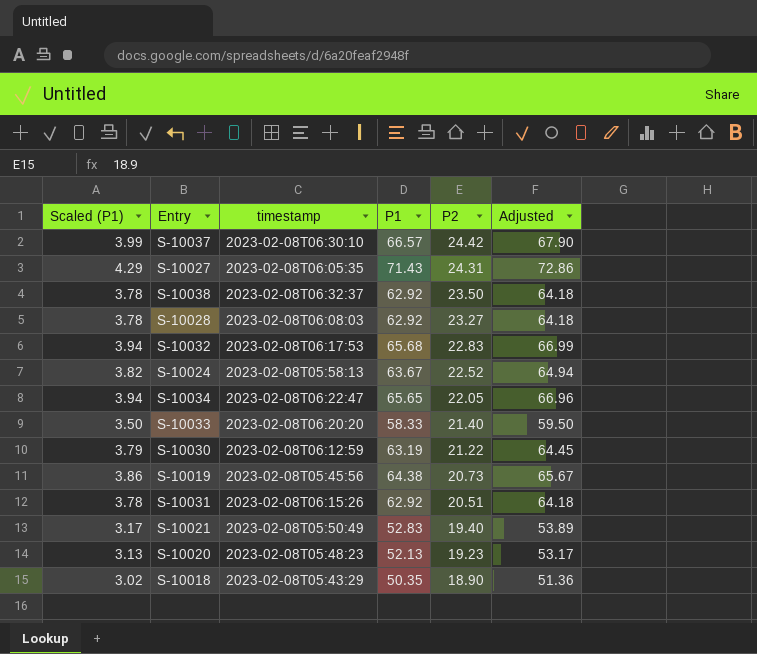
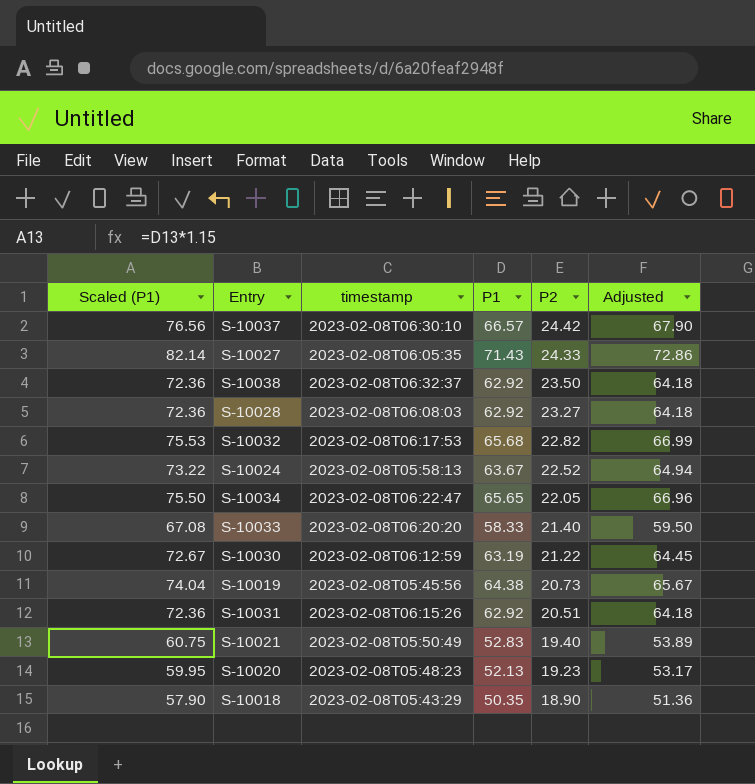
column Scaled (P1) | formula: [P1] * 0.06 -> [P1] * 1.15
S-10027 | P2: 24.31 -> 24.33
S-10032 | P2: 22.83 -> 22.82

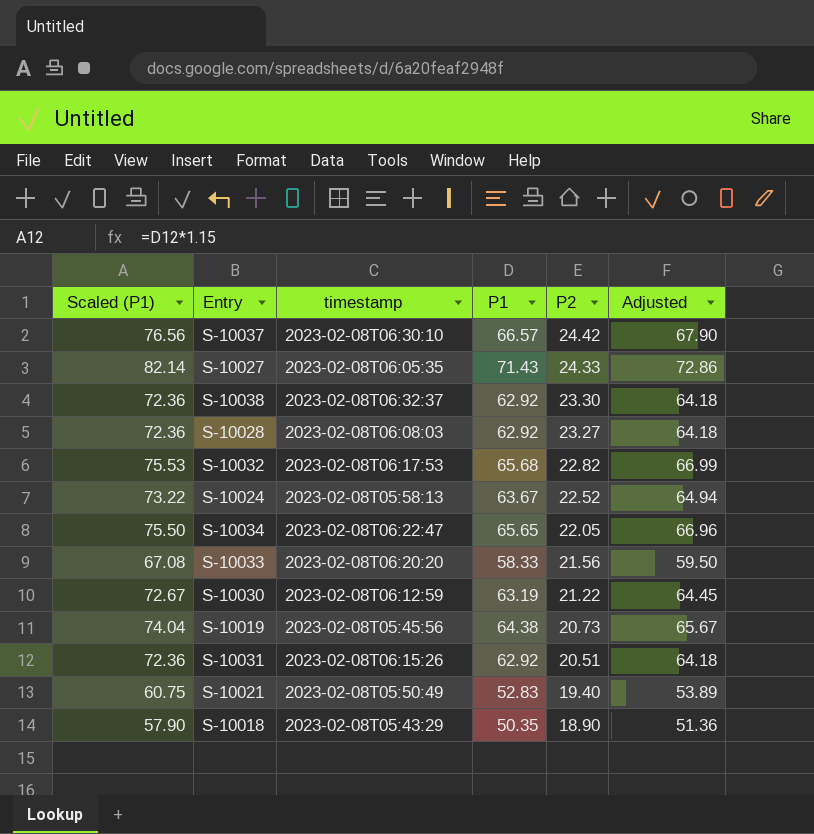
row S-10020: 59.95 | 2023-02-08T05:48:23 | 52.13 | 19.23 | 53.17 -> none
S-10038 | P2: 23.50 -> 23.30
S-10033 | P2: 21.40 -> 21.56

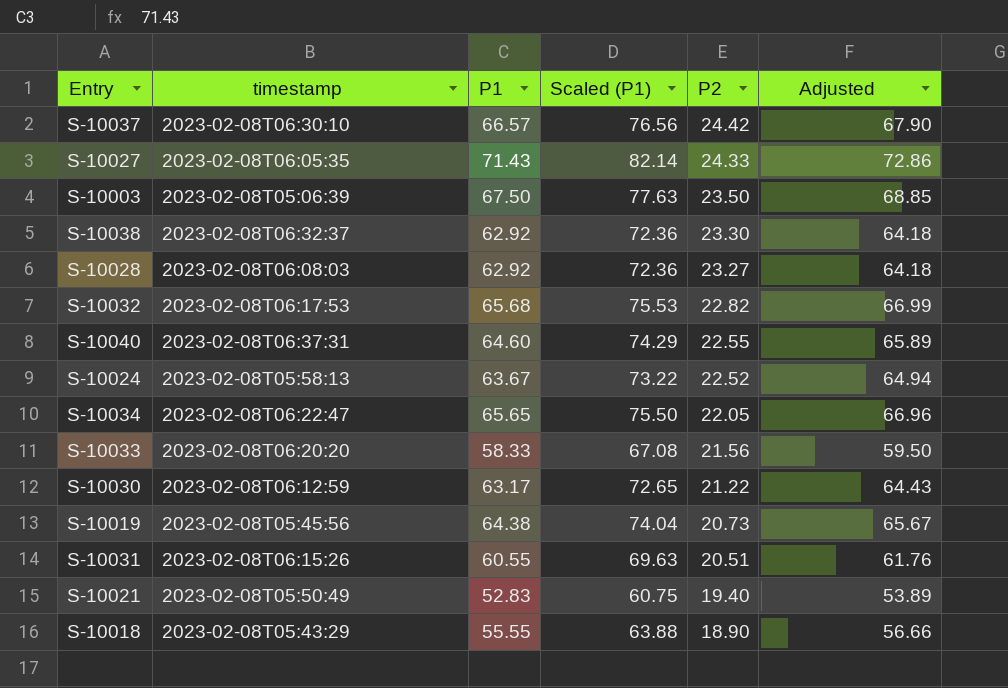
column Scaled (P1) | position: 1 -> 4
row S-10003: none -> 2023-02-08T05:06:39 | 67.50 | 77.63 | 23.50 | 68.85
row S-10040: none -> 2023-02-08T06:37:31 | 64.60 | 74.29 | 22.55 | 65.89
S-10030 | P1: 63.19 -> 63.17
S-10030 | Scaled (P1): 72.67 -> 72.65
S-10030 | Adjusted: 64.45 -> 64.43
S-10031 | P1: 62.92 -> 60.55
S-10031 | Scaled (P1): 72.36 -> 69.63
S-10031 | Adjusted: 64.18 -> 61.76
S-10018 | P1: 50.35 -> 55.55
S-10018 | Scaled (P1): 57.90 -> 63.88
S-10018 | Adjusted: 51.36 -> 56.66

